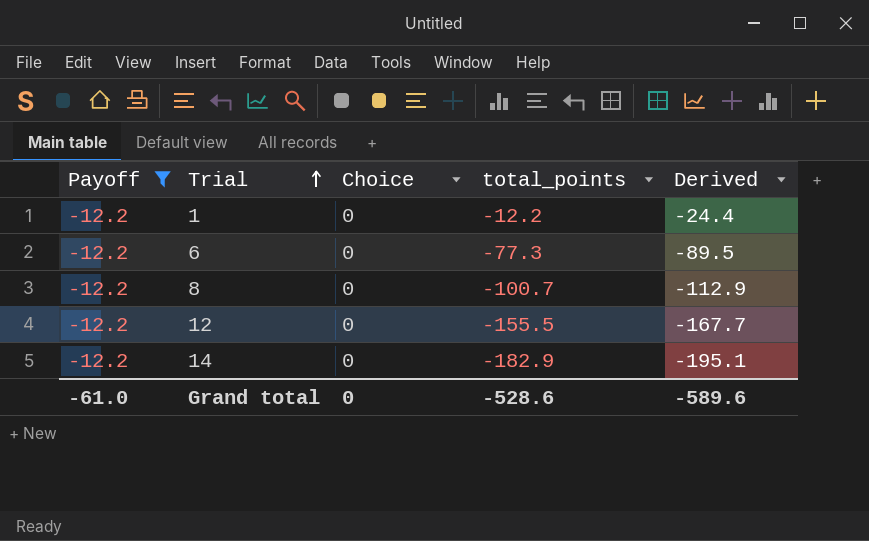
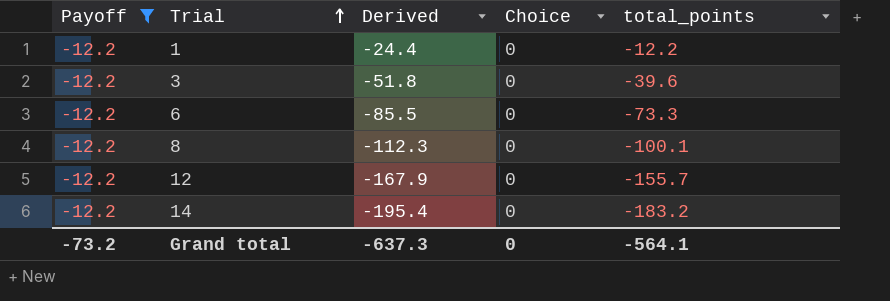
column Derived | position: 5 -> 3
row 3: none -> -12.2 | -51.8 | 0 | -39.6
6 | Derived: -89.5 -> -85.5
6 | total_points: -77.3 -> -73.3
8 | Derived: -112.9 -> -112.3
8 | total_points: -100.7 -> -100.1
12 | Derived: -167.7 -> -167.9
12 | total_points: -155.5 -> -155.7
14 | Derived: -195.1 -> -195.4
14 | total_points: -182.9 -> -183.2
Grand total | Payoff: -61.0 -> -73.2
Grand total | Derived: -589.6 -> -637.3
Grand total | total_points: -528.6 -> -564.1

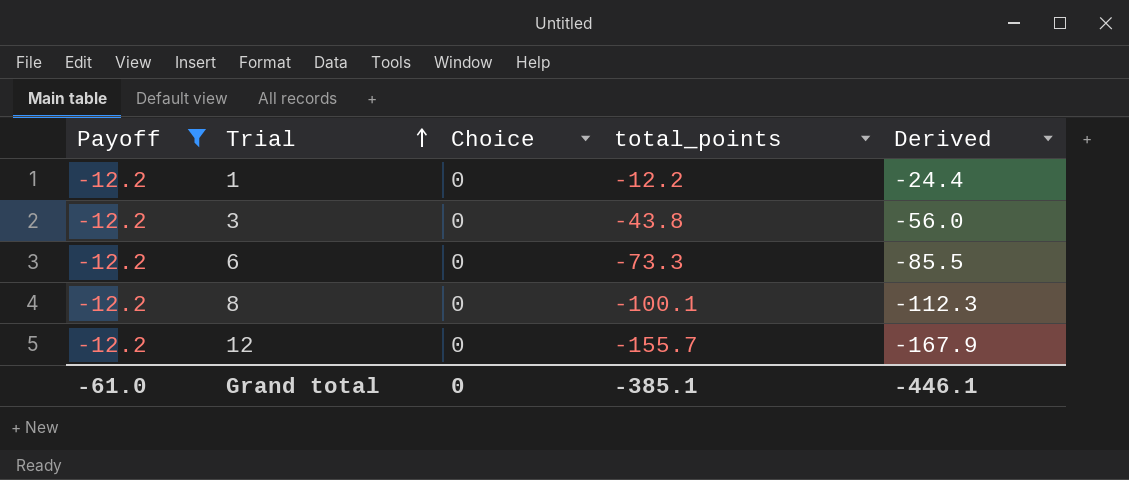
column Derived | position: 3 -> 5
row 14: -12.2 | -195.4 | 0 | -183.2 -> none
3 | total_points: -39.6 -> -43.8
3 | Derived: -51.8 -> -56.0
Grand total | Payoff: -73.2 -> -61.0
Grand total | total_points: -564.1 -> -385.1
Grand total | Derived: -637.3 -> -446.1

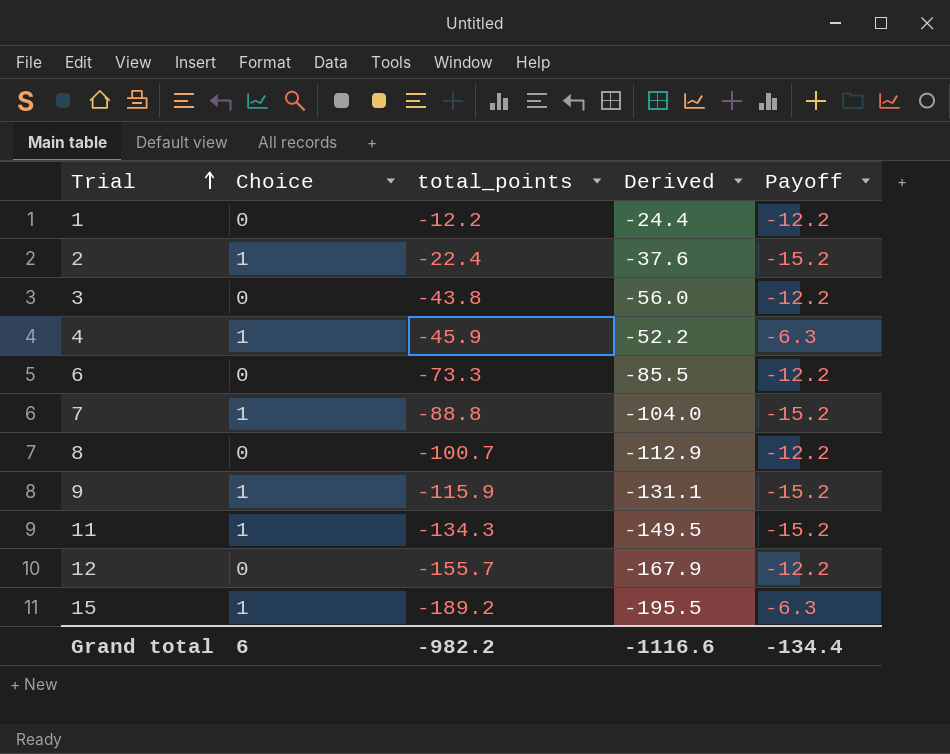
filter: Payoff = -12.2 -> none
column Payoff | position: 1 -> 5
8 | total_points: -100.1 -> -100.7
8 | Derived: -112.3 -> -112.9
Grand total | Choice: 0 -> 6
Grand total | total_points: -385.1 -> -982.2
Grand total | Derived: -446.1 -> -1116.6
Grand total | Payoff: -61.0 -> -134.4

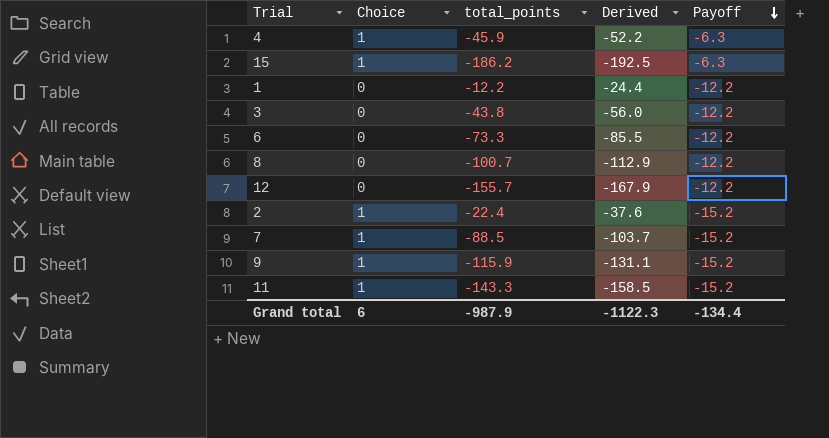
row order: Trial ascending -> Payoff descending
15 | total_points: -189.2 -> -186.2
15 | Derived: -195.5 -> -192.5
7 | total_points: -88.8 -> -88.5
7 | Derived: -104.0 -> -103.7
11 | total_points: -134.3 -> -143.3
11 | Derived: -149.5 -> -158.5
Grand total | total_points: -982.2 -> -987.9
Grand total | Derived: -1116.6 -> -1122.3

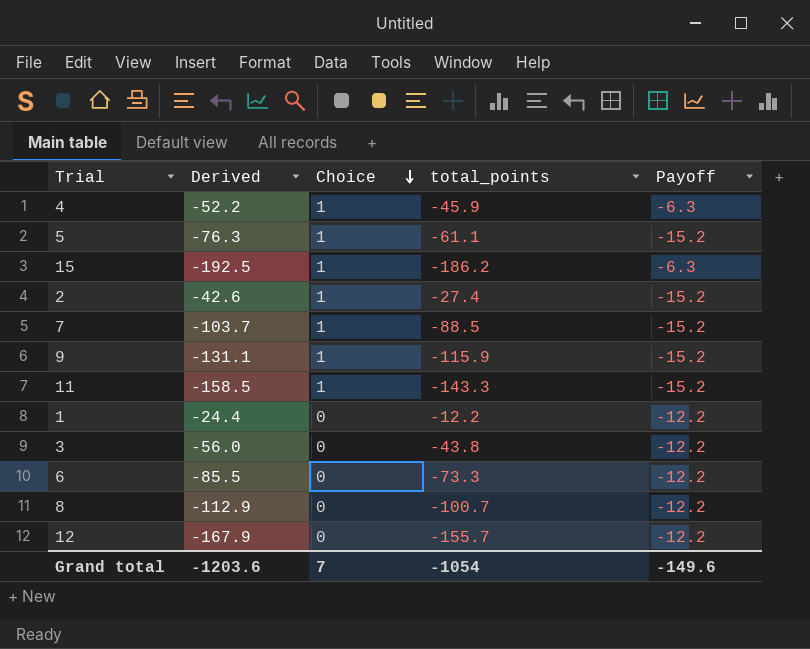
row order: Payoff descending -> Choice descending
column Derived | position: 4 -> 2
row 5: none -> -76.3 | 1 | -61.1 | -15.2
2 | Derived: -37.6 -> -42.6
2 | total_points: -22.4 -> -27.4
Grand total | Derived: -1122.3 -> -1203.6
Grand total | Choice: 6 -> 7
Grand total | total_points: -987.9 -> -1054
Grand total | Payoff: -134.4 -> -149.6

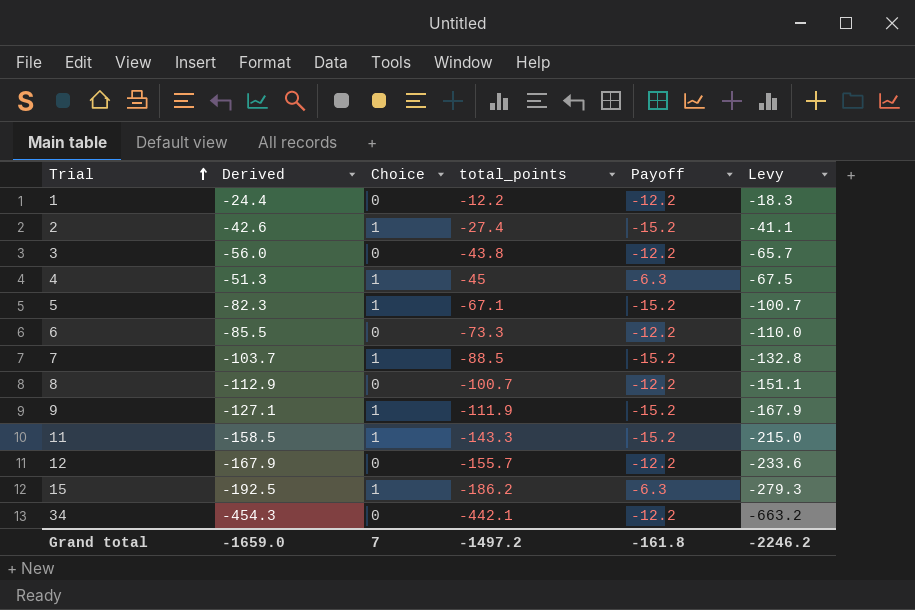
row order: Choice descending -> Trial ascending
column Levy | formula: none -> [total_points] * 1.5
4 | Derived: -52.2 -> -51.3
4 | total_points: -45.9 -> -45
5 | Derived: -76.3 -> -82.3
5 | total_points: -61.1 -> -67.1
9 | Derived: -131.1 -> -127.1
9 | total_points: -115.9 -> -111.9
row 34: none -> -454.3 | 0 | -442.1 | -12.2 | -663.2
Grand total | Derived: -1203.6 -> -1659.0
Grand total | total_points: -1054 -> -1497.2
Grand total | Payoff: -149.6 -> -161.8

